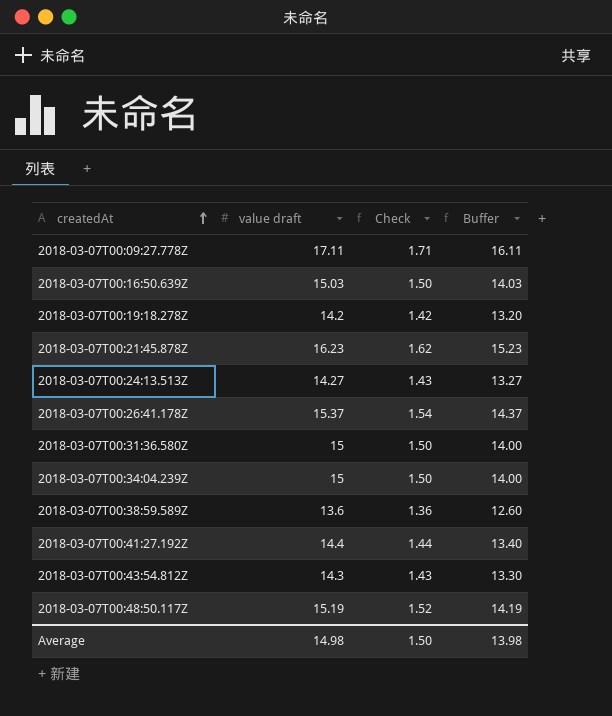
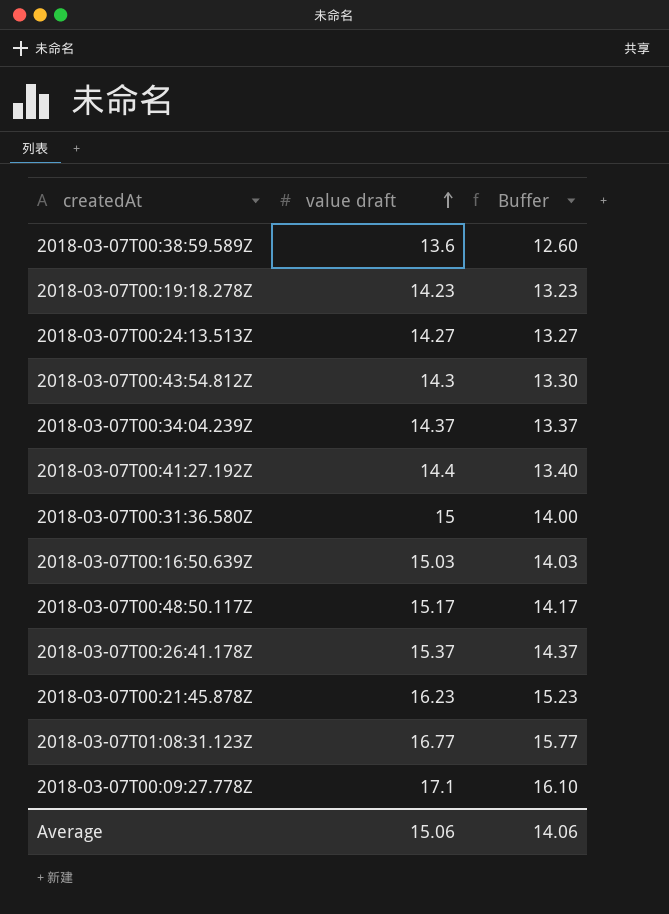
row order: createdAt ascending -> value draft ascending
column Check | formula: [value draft] * 0.1 -> none
2018-03-07T00:19:18.278Z | value draft: 14.2 -> 14.23
2018-03-07T00:19:18.278Z | Buffer: 13.20 -> 13.23
2018-03-07T00:34:04.239Z | value draft: 15 -> 14.37
2018-03-07T00:34:04.239Z | Buffer: 14.00 -> 13.37
2018-03-07T00:48:50.117Z | value draft: 15.19 -> 15.17
2018-03-07T00:48:50.117Z | Buffer: 14.19 -> 14.17
row 2018-03-07T01:08:31.123Z: none -> 16.77 | 15.77
2018-03-07T00:09:27.778Z | value draft: 17.11 -> 17.1
2018-03-07T00:09:27.778Z | Buffer: 16.11 -> 16.10
Average | value draft: 14.98 -> 15.06
Average | Buffer: 13.98 -> 14.06

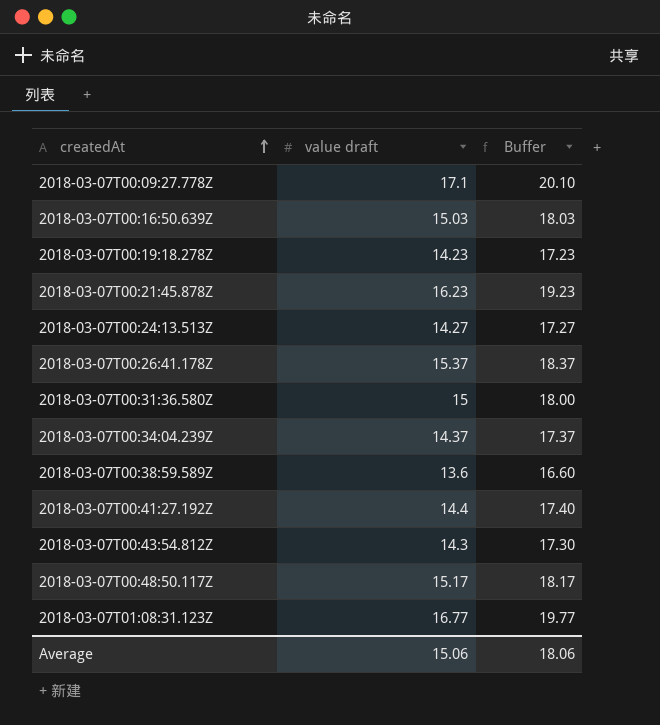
row order: value draft ascending -> createdAt ascending
column Buffer | formula: [value draft] - 1 -> [value draft] + 3
Average | Buffer: 14.06 -> 18.06

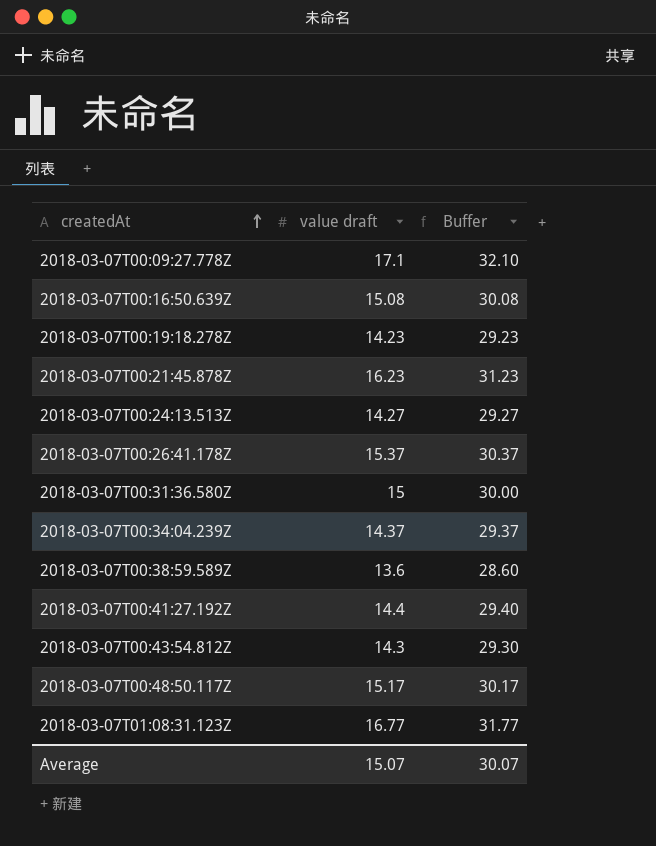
column Buffer | formula: [value draft] + 3 -> [value draft] + 15
2018-03-07T00:16:50.639Z | value draft: 15.03 -> 15.08
Average | value draft: 15.06 -> 15.07
Average | Buffer: 18.06 -> 30.07

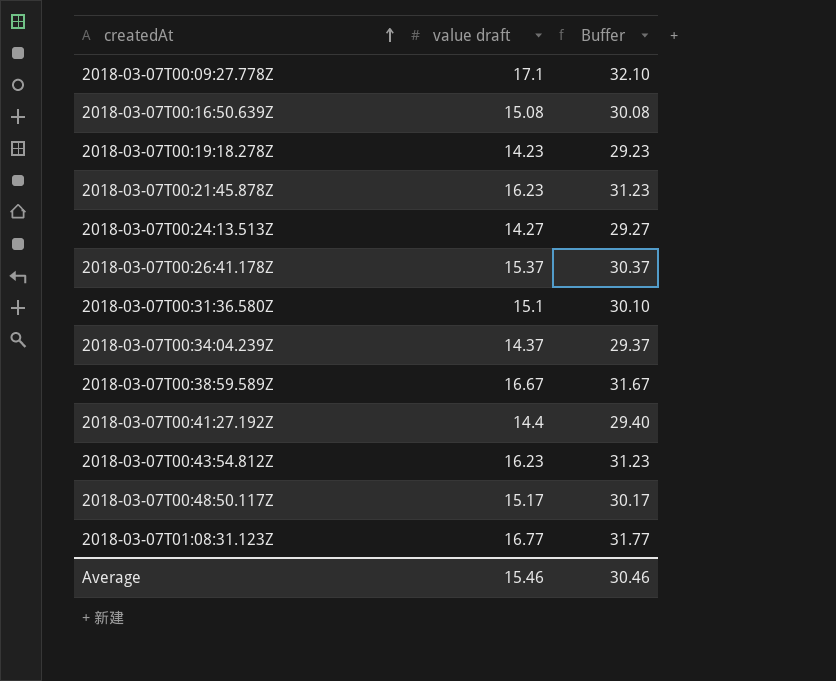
2018-03-07T00:31:36.580Z | value draft: 15 -> 15.1
2018-03-07T00:31:36.580Z | Buffer: 30.00 -> 30.10
2018-03-07T00:38:59.589Z | value draft: 13.6 -> 16.67
2018-03-07T00:38:59.589Z | Buffer: 28.60 -> 31.67
2018-03-07T00:43:54.812Z | value draft: 14.3 -> 16.23
2018-03-07T00:43:54.812Z | Buffer: 29.30 -> 31.23
Average | value draft: 15.07 -> 15.46
Average | Buffer: 30.07 -> 30.46

